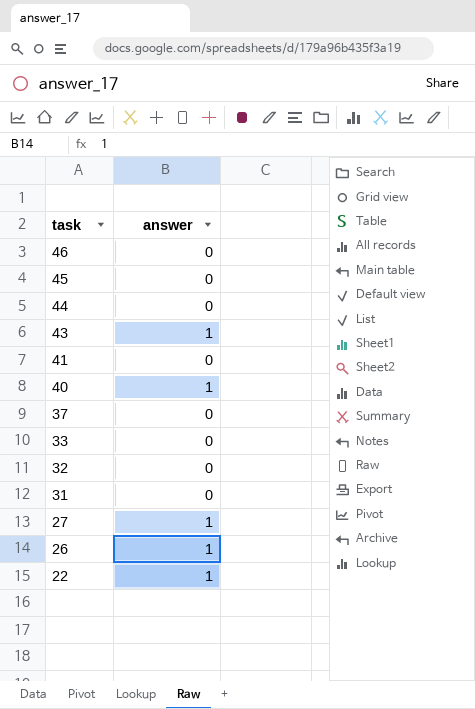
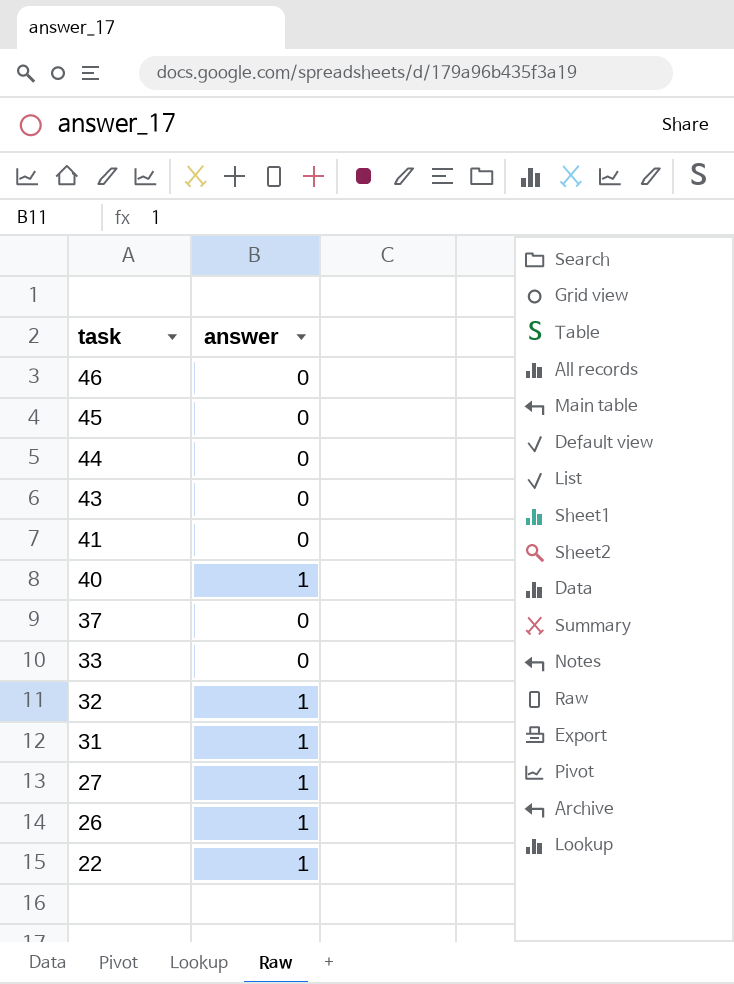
43 | answer: 1 -> 0
32 | answer: 0 -> 1
31 | answer: 0 -> 1

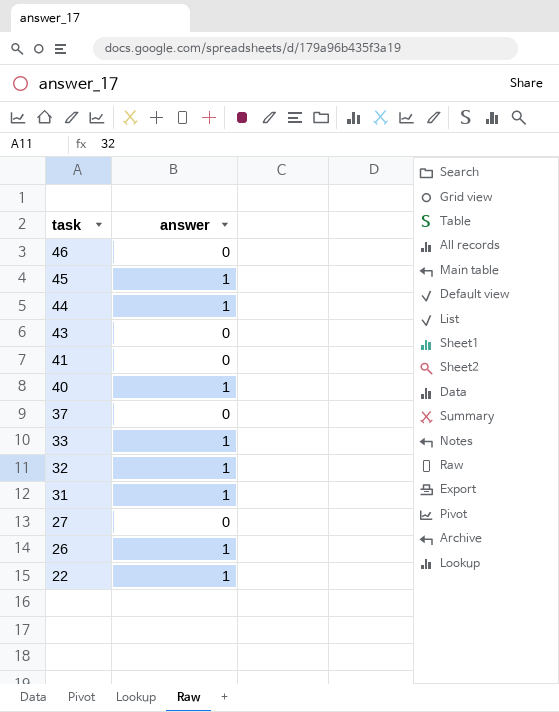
45 | answer: 0 -> 1
44 | answer: 0 -> 1
33 | answer: 0 -> 1
27 | answer: 1 -> 0

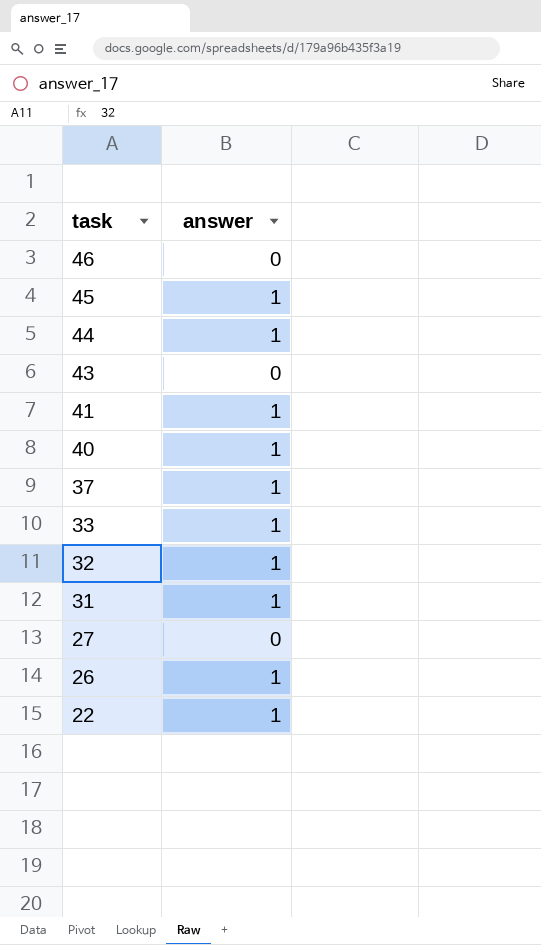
41 | answer: 0 -> 1
37 | answer: 0 -> 1

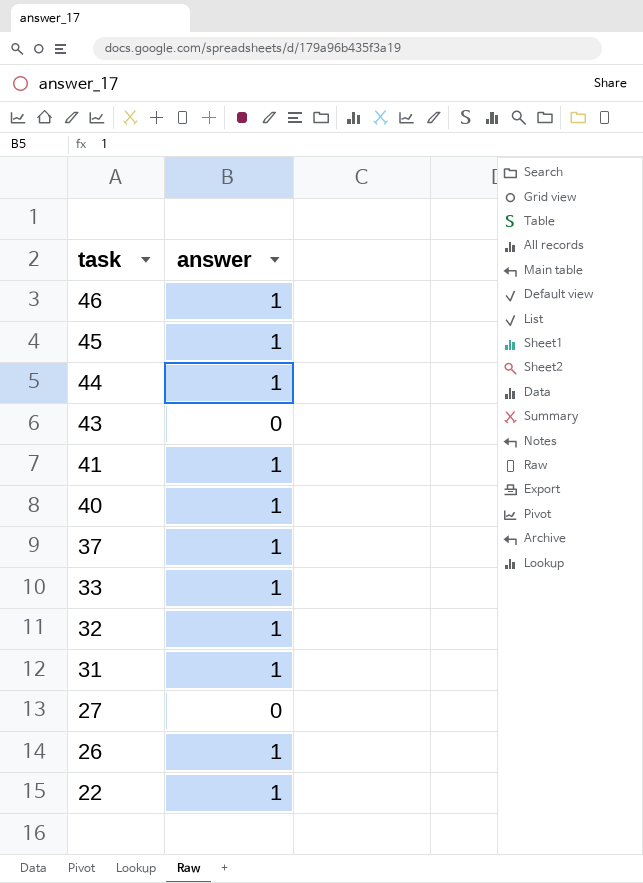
46 | answer: 0 -> 1

